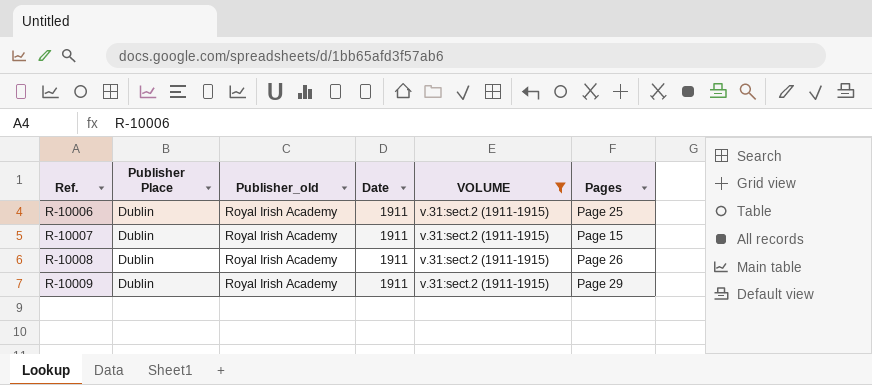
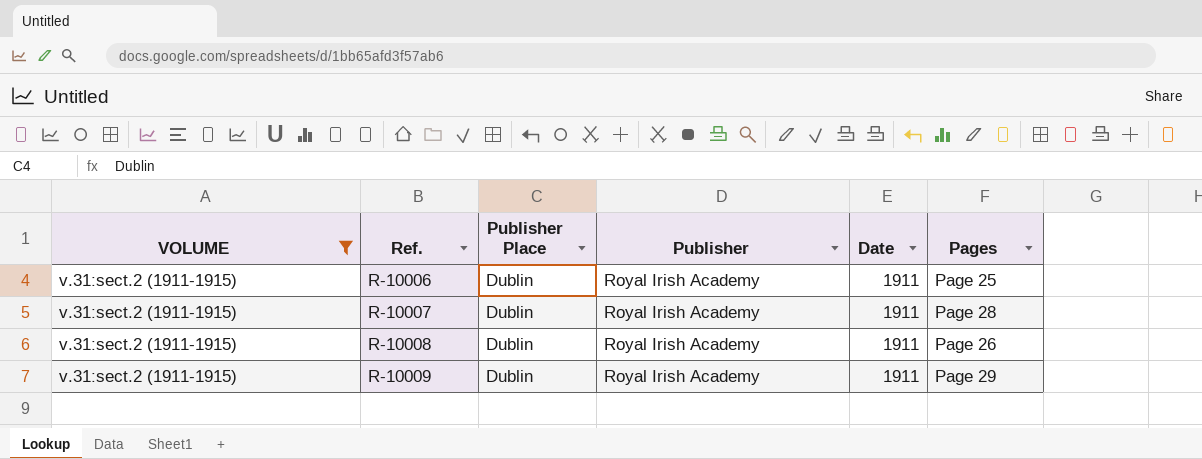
column VOLUME | position: 5 -> 1
column name: Publisher_old -> Publisher
R-10007 | Pages: Page 15 -> Page 28

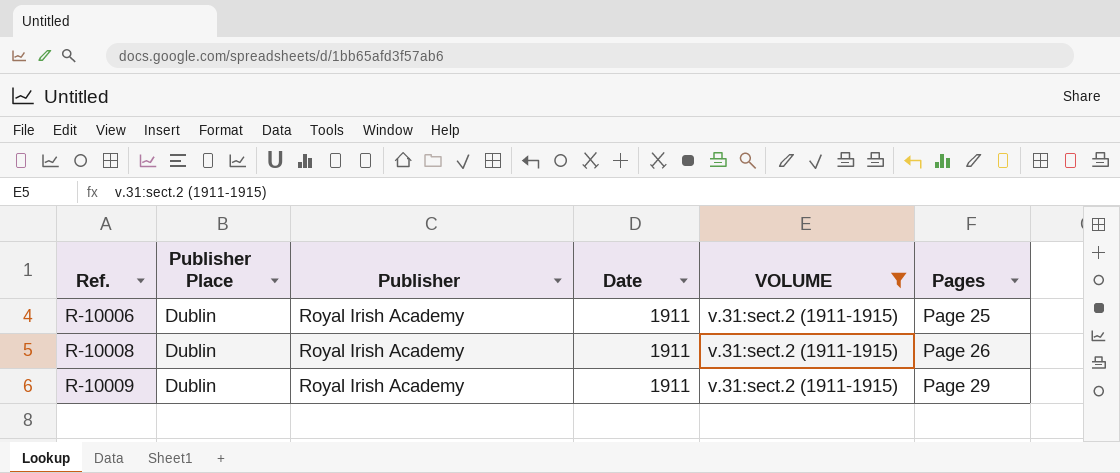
column VOLUME | position: 1 -> 5
row R-10007: v.31:sect.2 (1911-1915) | Dublin | Royal Irish Academy | 1911 | Page 28 -> none

